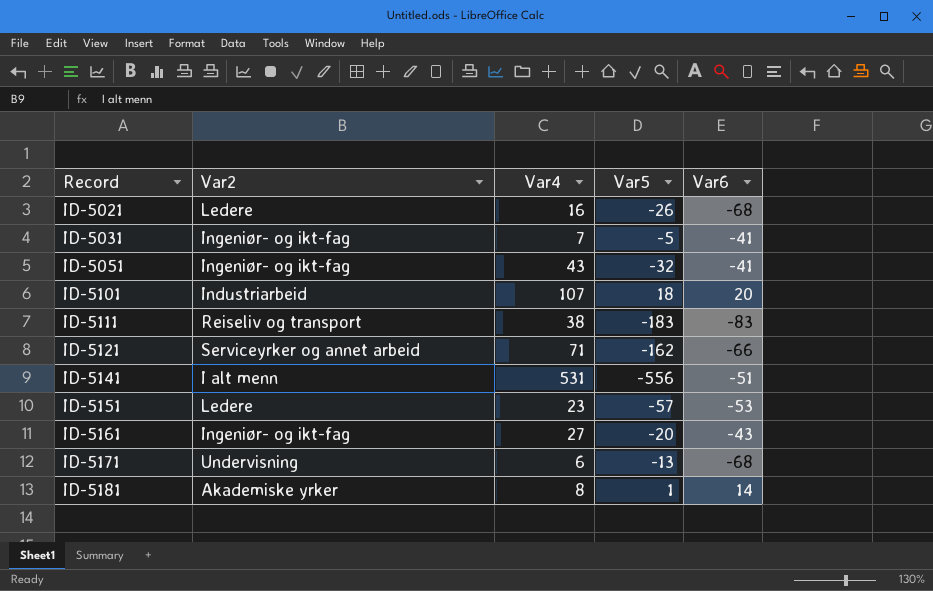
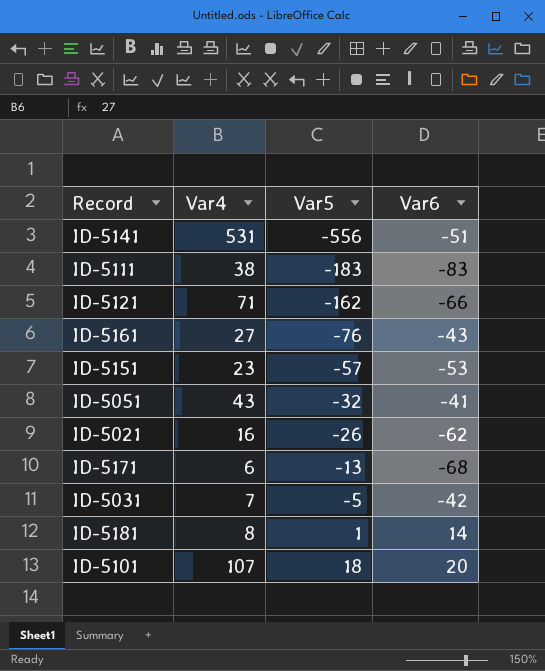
row order: Record ascending -> Var5 ascending
column Var2 | position: 2 -> none
ID-5161 | Var5: -20 -> -76
ID-5021 | Var6: -68 -> -62
ID-5031 | Var6: -41 -> -42

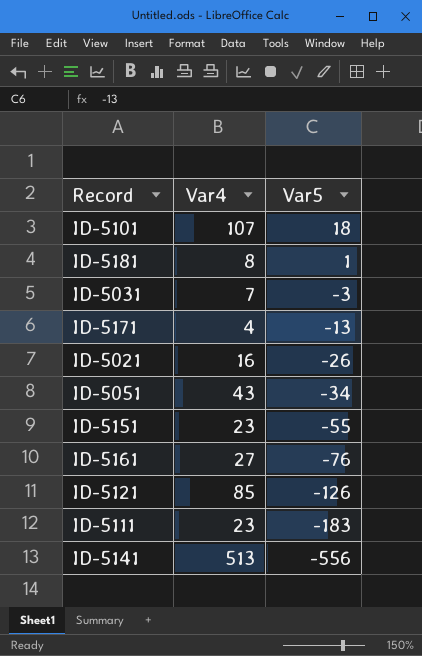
row order: Var5 ascending -> Var5 descending
column Var6 | position: 4 -> none
ID-5031 | Var5: -5 -> -3
ID-5171 | Var4: 6 -> 4
ID-5051 | Var5: -32 -> -34
ID-5151 | Var5: -57 -> -55
ID-5121 | Var4: 71 -> 85
ID-5121 | Var5: -162 -> -126
ID-5111 | Var4: 38 -> 23
ID-5141 | Var4: 531 -> 513

